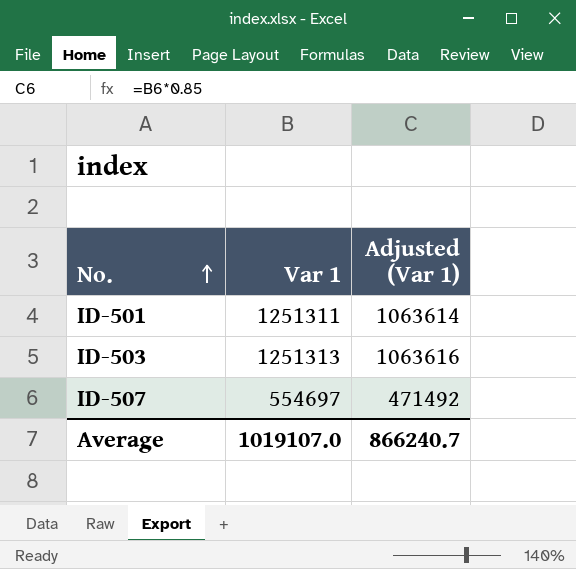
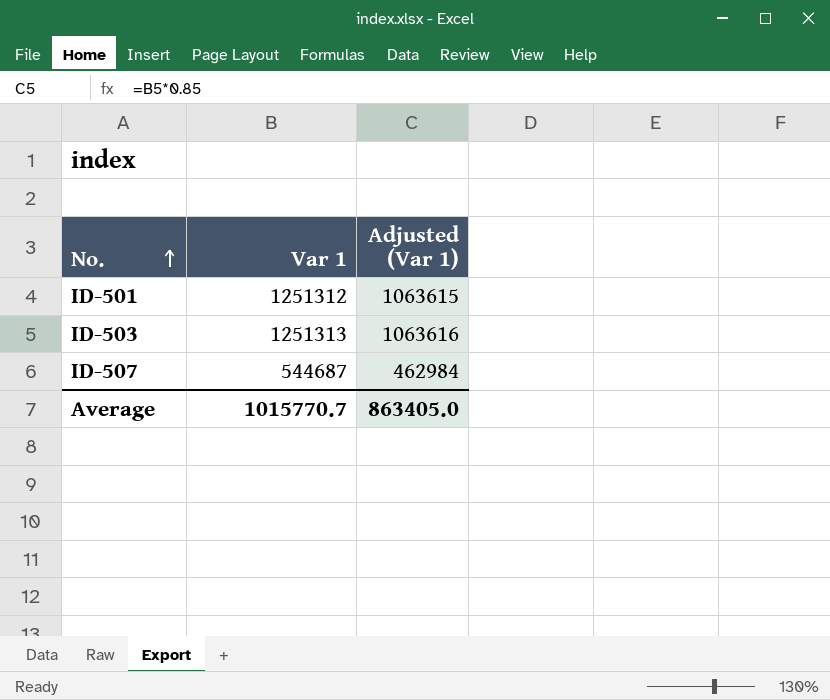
ID-501 | Var 1: 1251311 -> 1251312
ID-501 | Adjusted (Var 1): 1063614 -> 1063615
ID-507 | Var 1: 554697 -> 544687
ID-507 | Adjusted (Var 1): 471492 -> 462984
Average | Var 1: 1019107.0 -> 1015770.7
Average | Adjusted (Var 1): 866240.7 -> 863405.0

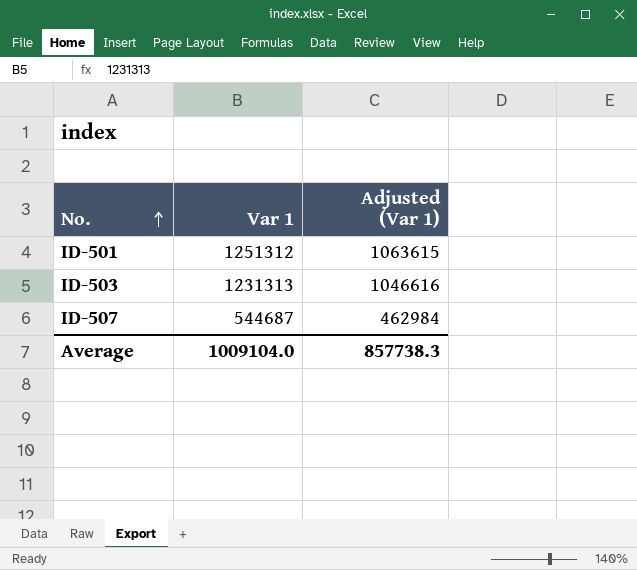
ID-503 | Var 1: 1251313 -> 1231313
ID-503 | Adjusted (Var 1): 1063616 -> 1046616
Average | Var 1: 1015770.7 -> 1009104.0
Average | Adjusted (Var 1): 863405.0 -> 857738.3

